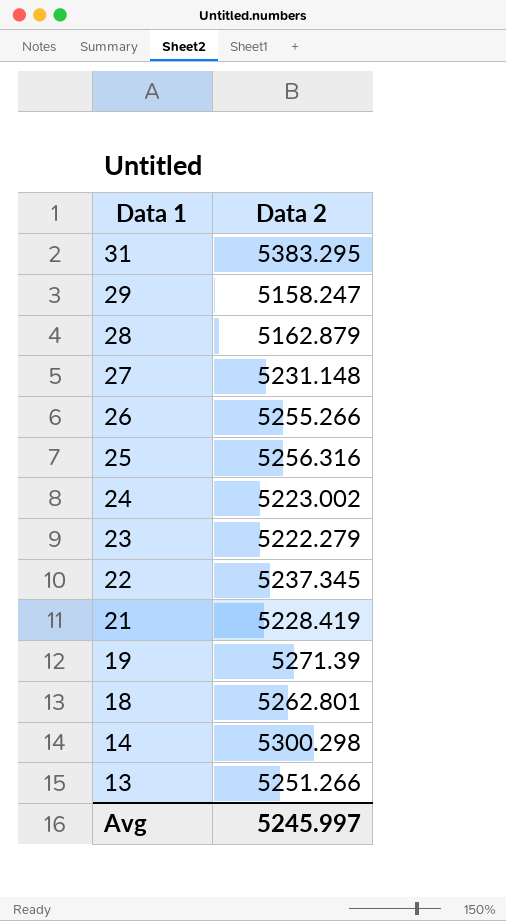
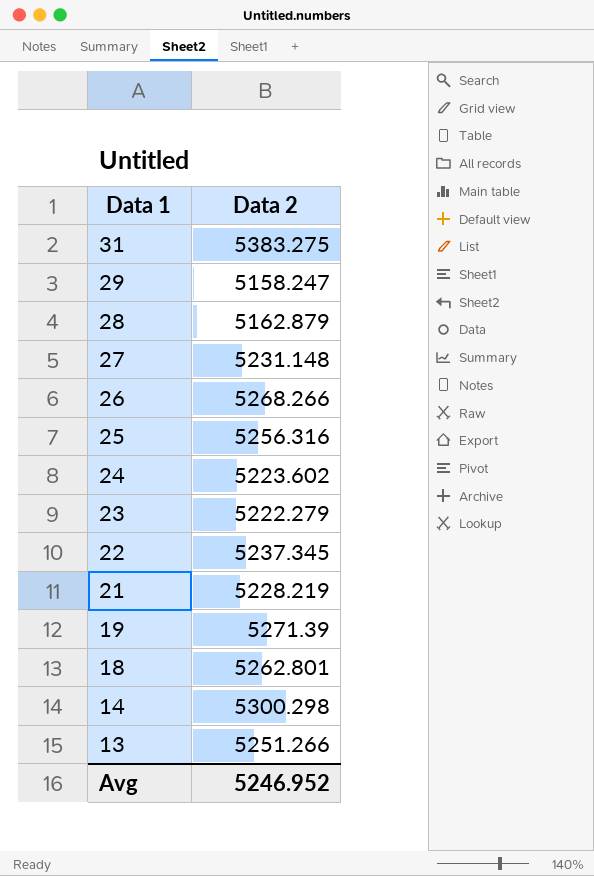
31 | Data 2: 5383.295 -> 5383.275
26 | Data 2: 5255.266 -> 5268.266
24 | Data 2: 5223.002 -> 5223.602
21 | Data 2: 5228.419 -> 5228.219
Avg | Data 2: 5245.997 -> 5246.952

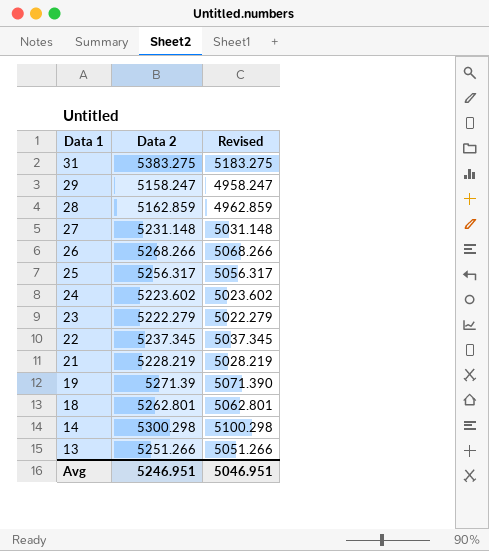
column Revised | formula: none -> [Data 2] - 200
28 | Data 2: 5162.879 -> 5162.859
25 | Data 2: 5256.316 -> 5256.317
Avg | Data 2: 5246.952 -> 5246.951

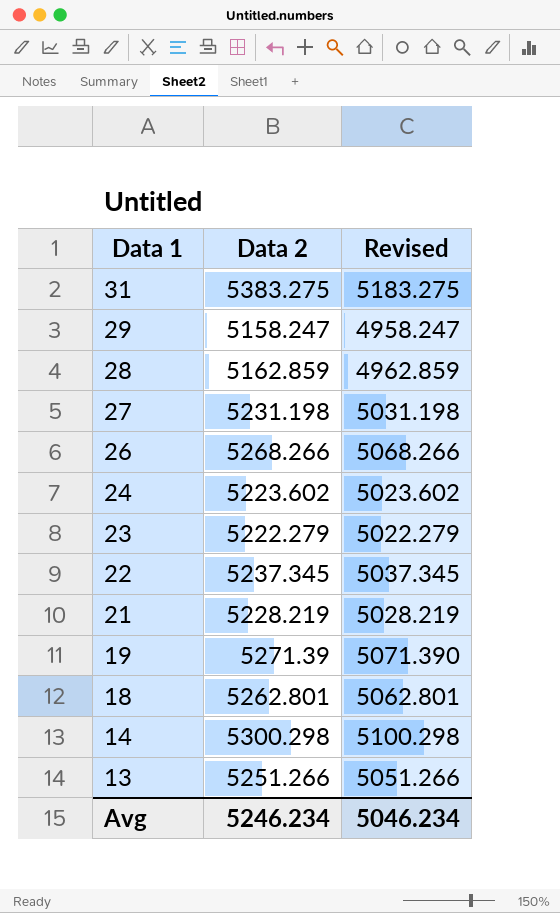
row 25: 5256.317 | 5056.317 -> none
27 | Data 2: 5231.148 -> 5231.198
27 | Revised: 5031.148 -> 5031.198
Avg | Data 2: 5246.951 -> 5246.234
Avg | Revised: 5046.951 -> 5046.234

